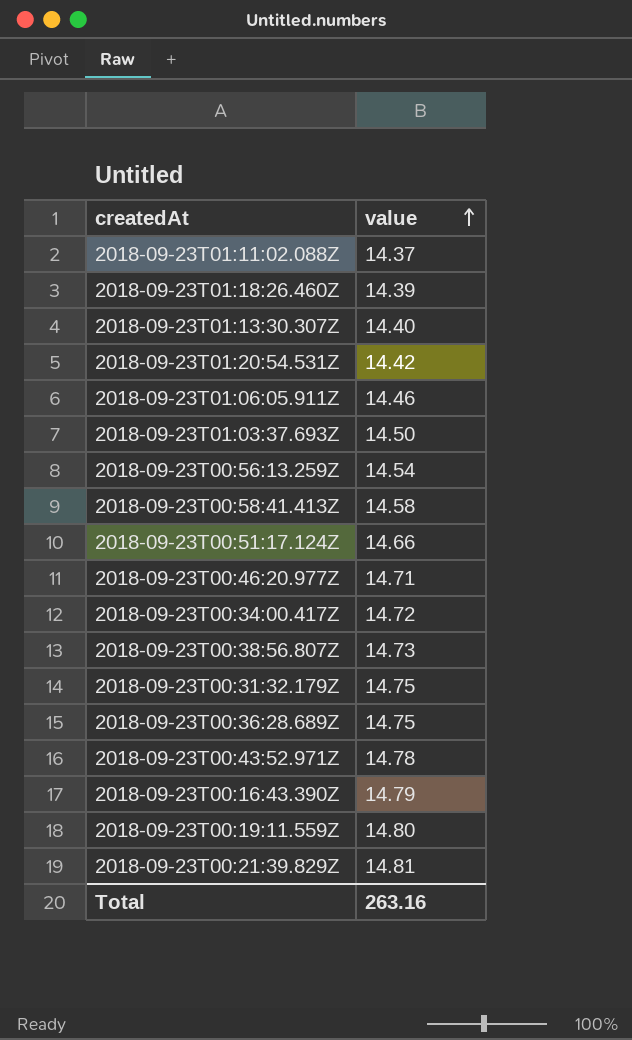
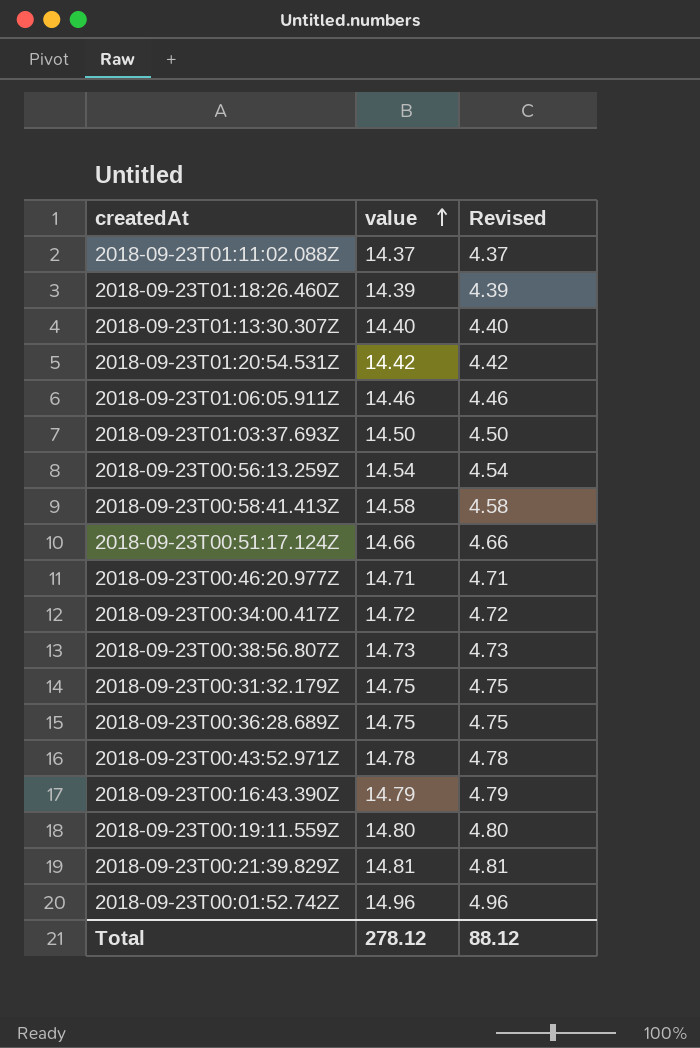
column Revised | formula: none -> [value] - 10
row 2018-09-23T00:01:52.742Z: none -> 14.96 | 4.96
Total | value: 263.16 -> 278.12

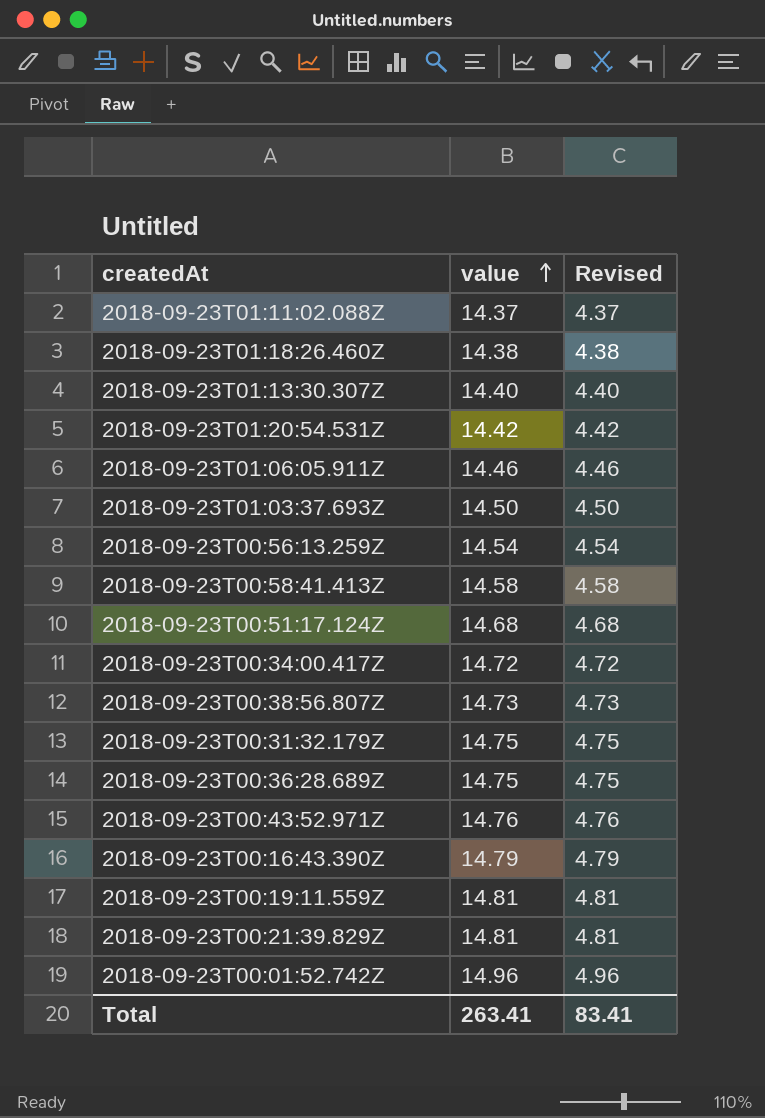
row 2018-09-23T00:46:20.977Z: 14.71 | 4.71 -> none
2018-09-23T01:18:26.460Z | value: 14.39 -> 14.38
2018-09-23T01:18:26.460Z | Revised: 4.39 -> 4.38
2018-09-23T00:51:17.124Z | value: 14.66 -> 14.68
2018-09-23T00:51:17.124Z | Revised: 4.66 -> 4.68
2018-09-23T00:43:52.971Z | value: 14.78 -> 14.76
2018-09-23T00:43:52.971Z | Revised: 4.78 -> 4.76
2018-09-23T00:19:11.559Z | value: 14.80 -> 14.81
2018-09-23T00:19:11.559Z | Revised: 4.80 -> 4.81
Total | value: 278.12 -> 263.41
Total | Revised: 88.12 -> 83.41

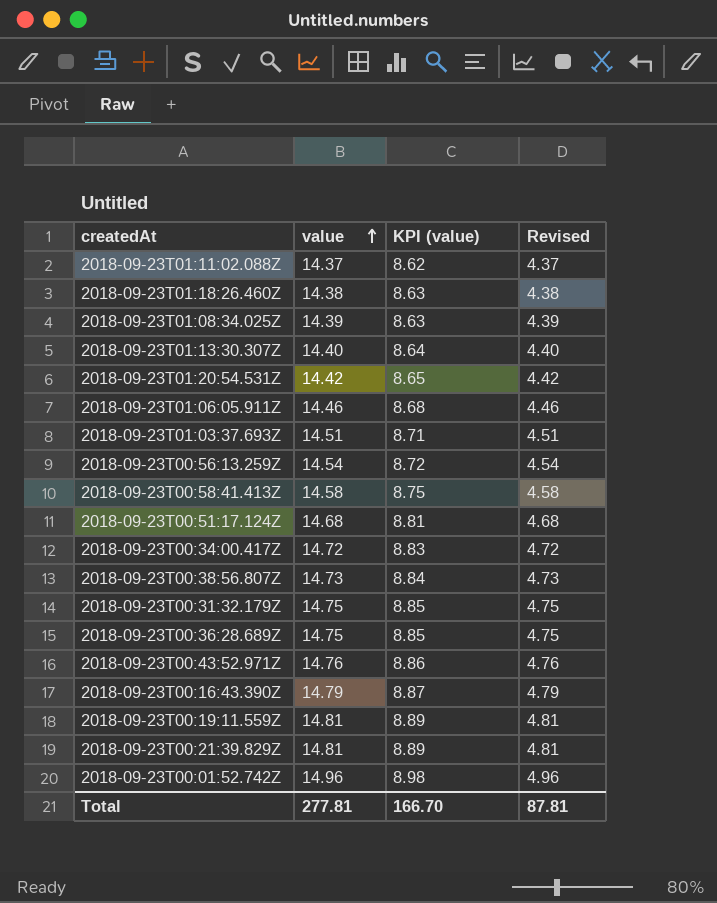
column KPI (value) | formula: none -> [value] * 0.6
row 2018-09-23T01:08:34.025Z: none -> 14.39 | 8.63 | 4.39
2018-09-23T01:03:37.693Z | value: 14.50 -> 14.51
2018-09-23T01:03:37.693Z | Revised: 4.50 -> 4.51
Total | value: 263.41 -> 277.81
Total | Revised: 83.41 -> 87.81

